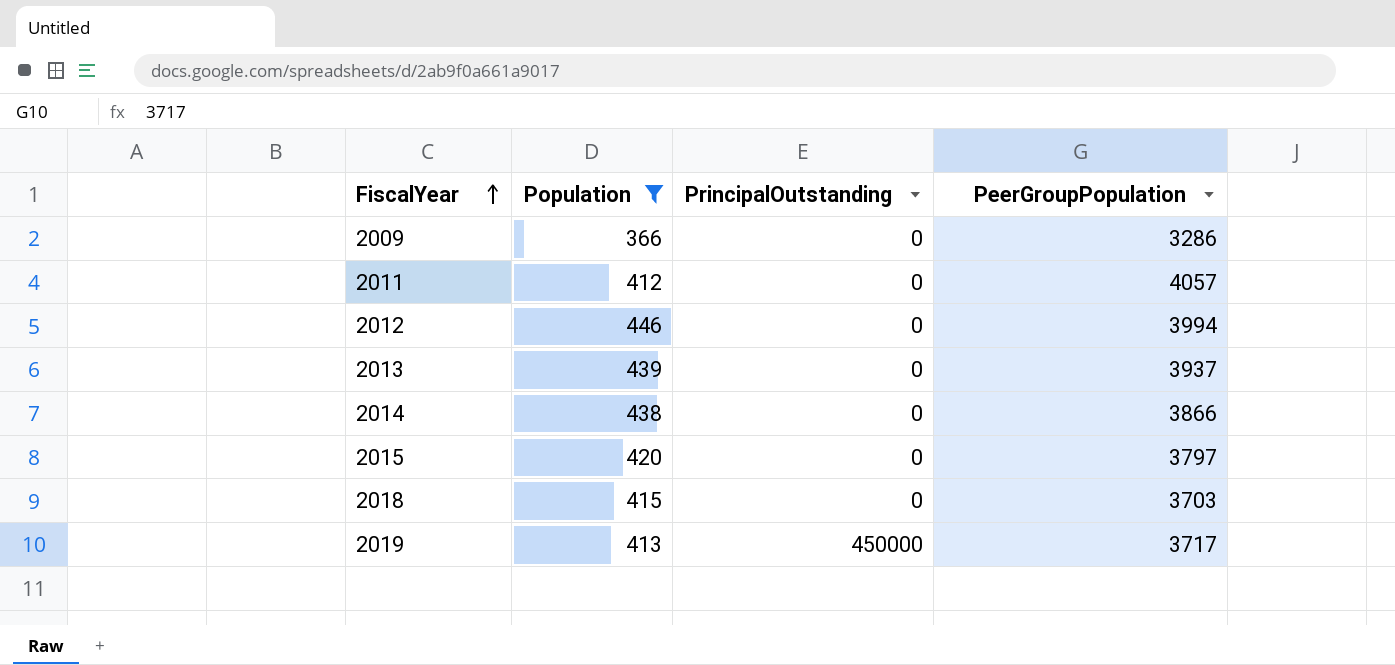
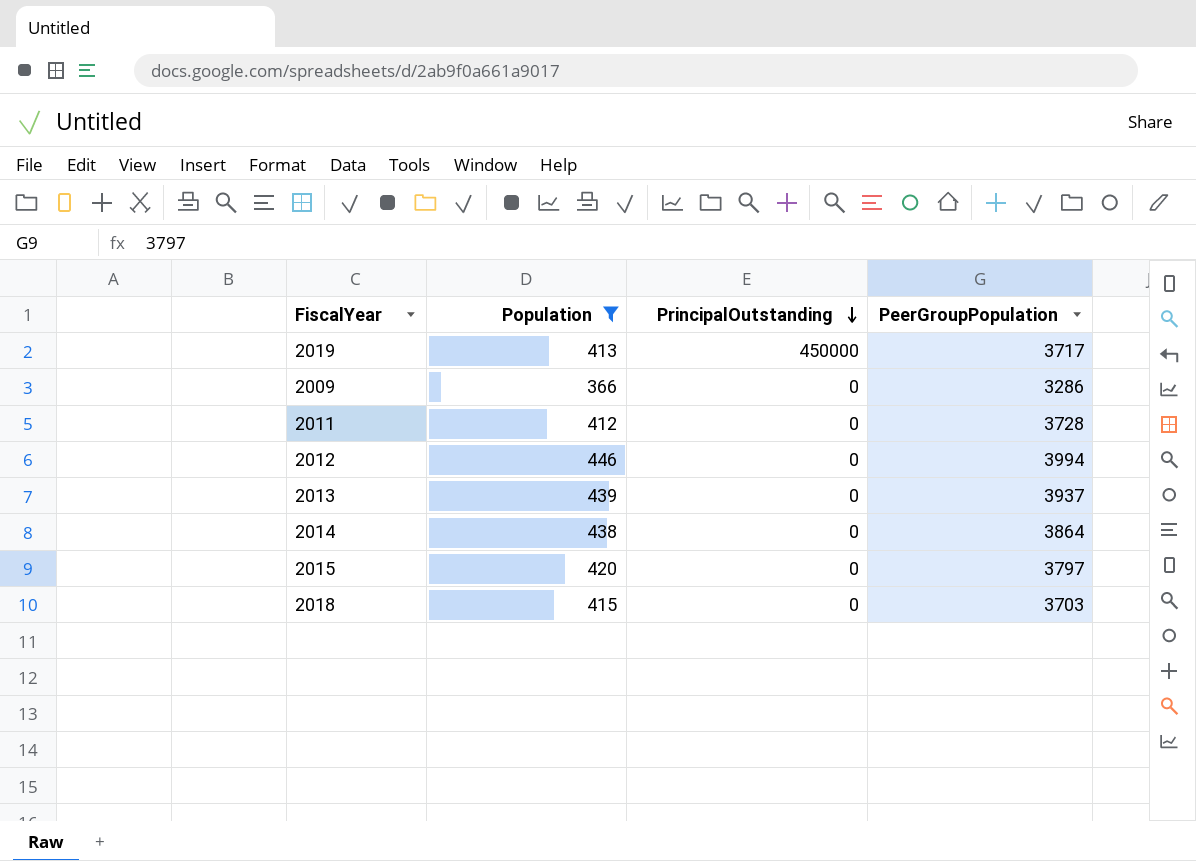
row order: FiscalYear ascending -> PrincipalOutstanding descending
2011 | PeerGroupPopulation: 4057 -> 3728
2014 | PeerGroupPopulation: 3866 -> 3864

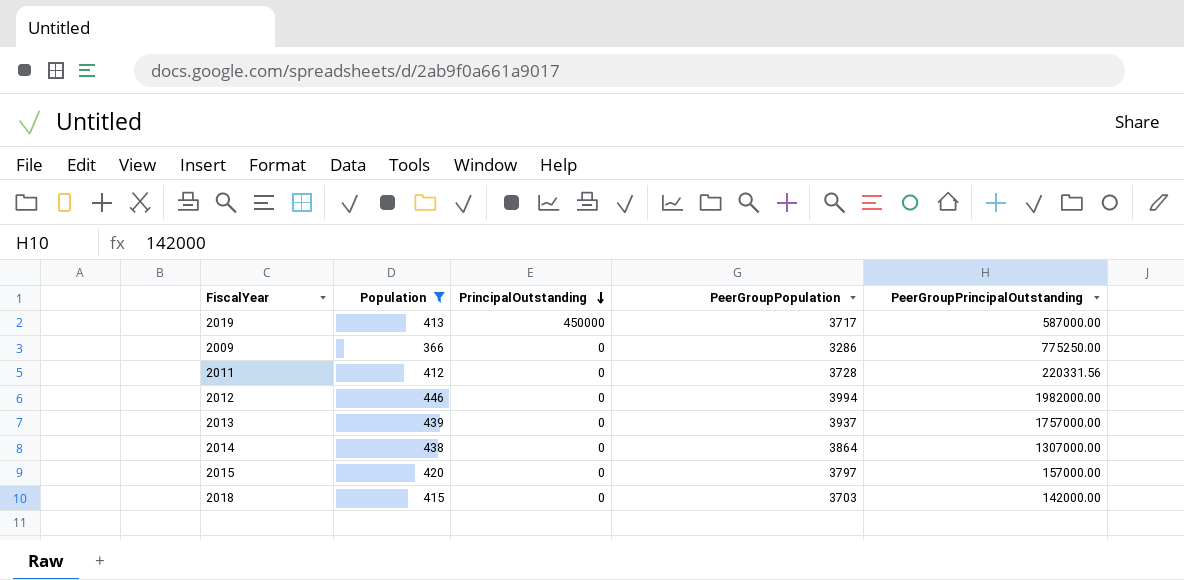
column PeerGroupPrincipalOutstanding | position: none -> 5

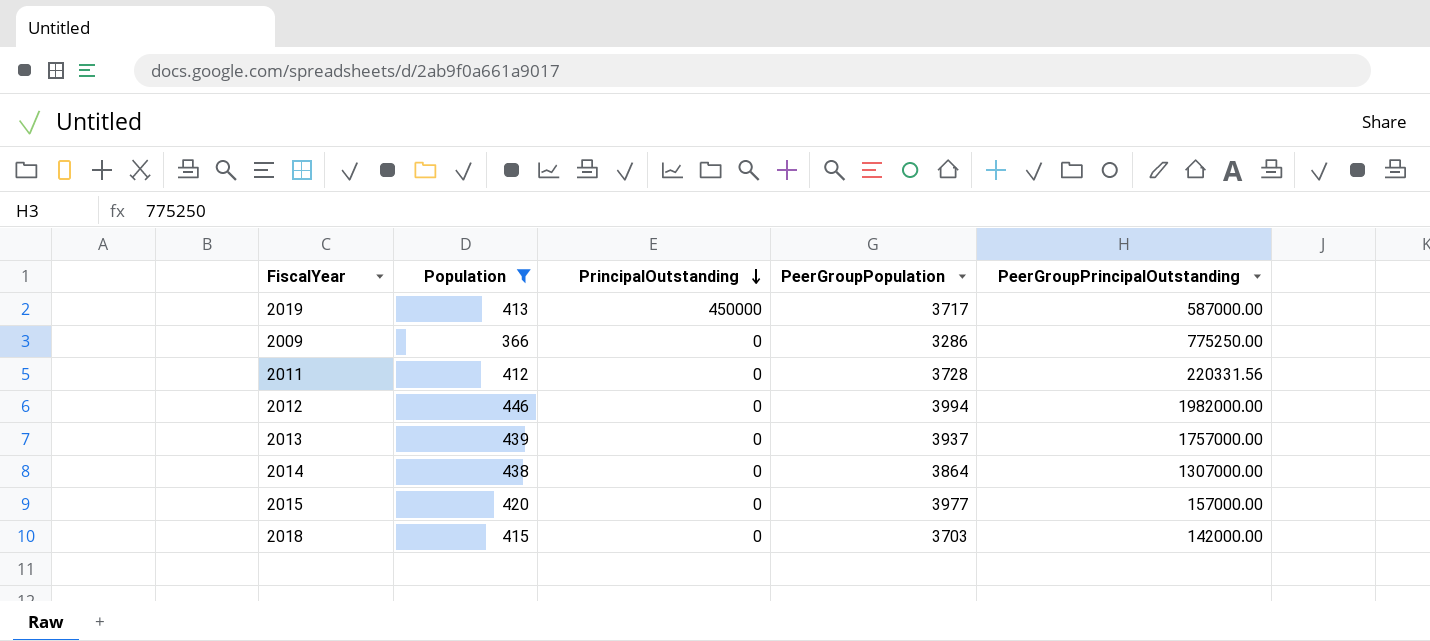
2015 | PeerGroupPopulation: 3797 -> 3977

